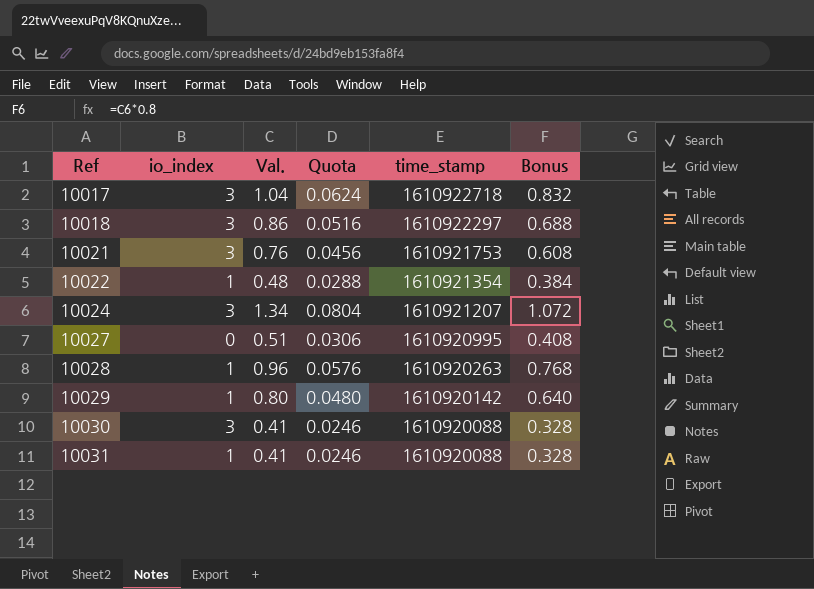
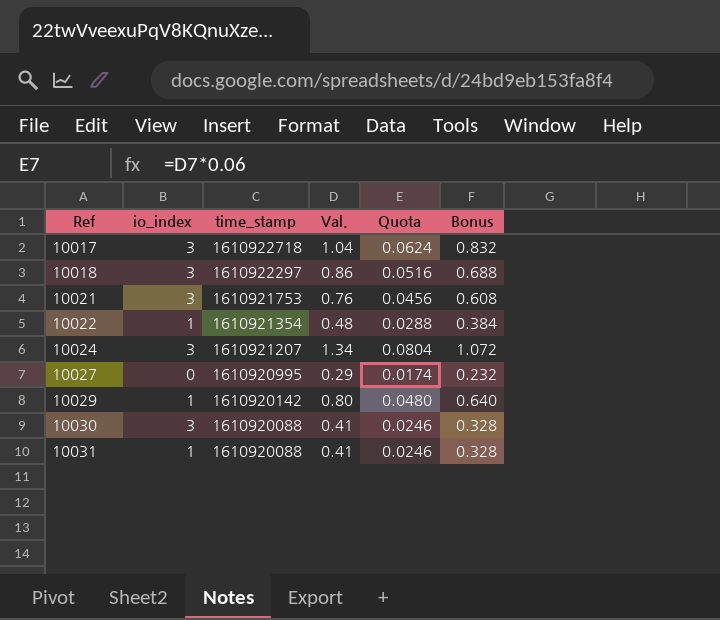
column time_stamp | position: 5 -> 3
row 10028: 1 | 0.96 | 0.0576 | 1610920263 | 0.768 -> none
10027 | Val.: 0.51 -> 0.29
10027 | Quota: 0.0306 -> 0.0174
10027 | Bonus: 0.408 -> 0.232

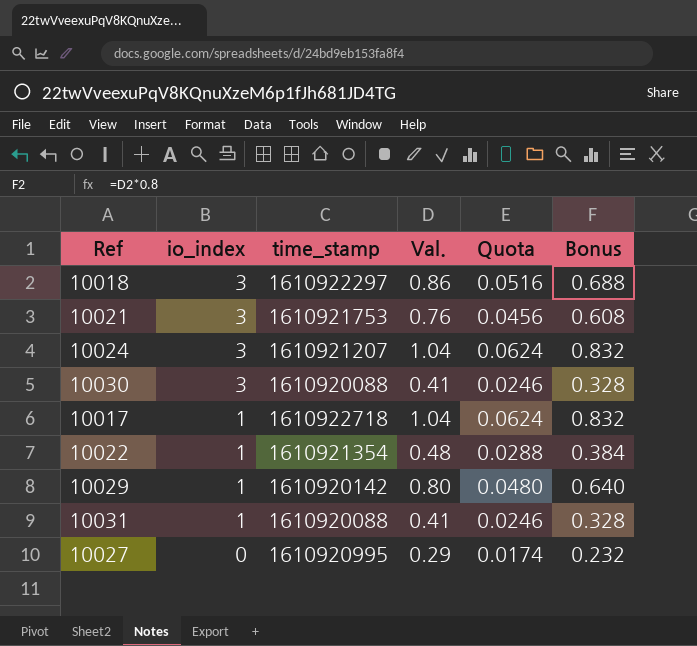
row order: Ref ascending -> io_index descending
10024 | Val.: 1.34 -> 1.04
10024 | Quota: 0.0804 -> 0.0624
10024 | Bonus: 1.072 -> 0.832
10017 | io_index: 3 -> 1

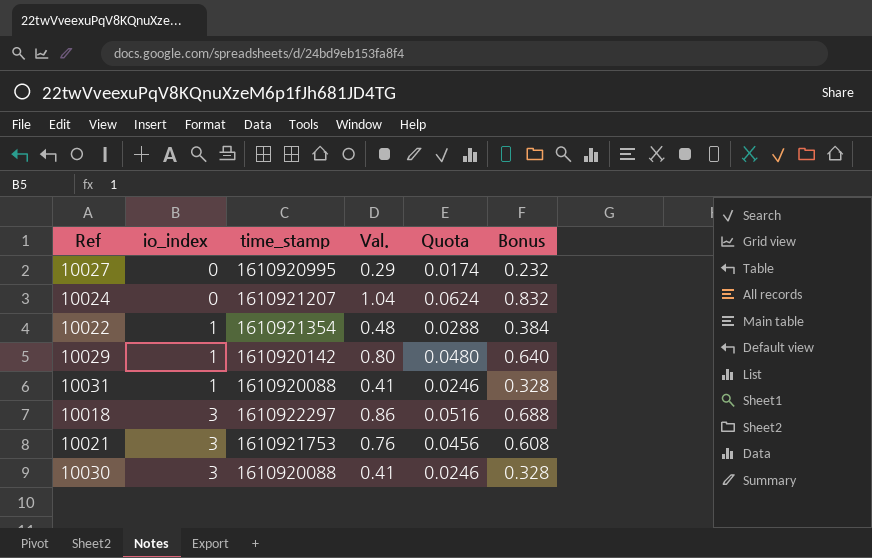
row order: io_index descending -> io_index ascending
row 10017: 1 | 1610922718 | 1.04 | 0.0624 | 0.832 -> none
10024 | io_index: 3 -> 0

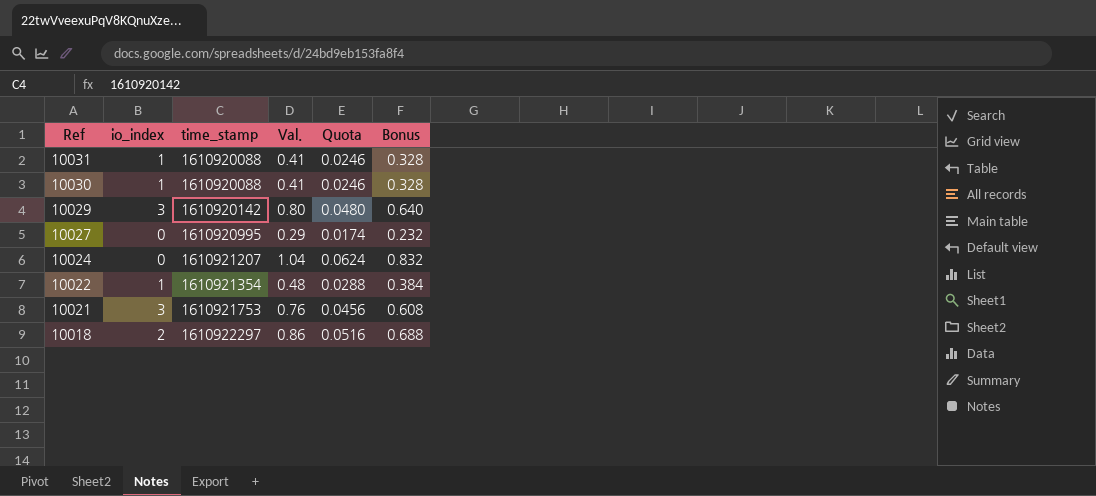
row order: io_index ascending -> Ref descending
10030 | io_index: 3 -> 1
10029 | io_index: 1 -> 3
10018 | io_index: 3 -> 2

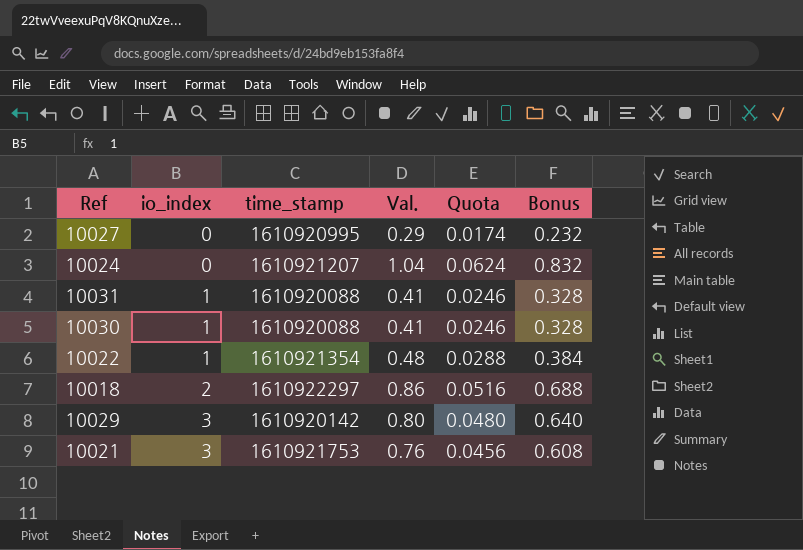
row order: Ref descending -> io_index ascending

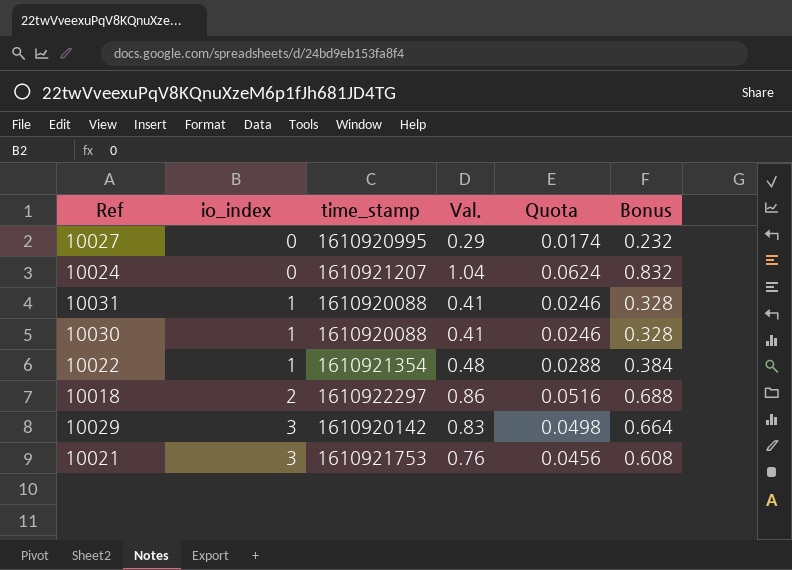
10029 | Val.: 0.80 -> 0.83
10029 | Quota: 0.0480 -> 0.0498
10029 | Bonus: 0.640 -> 0.664

